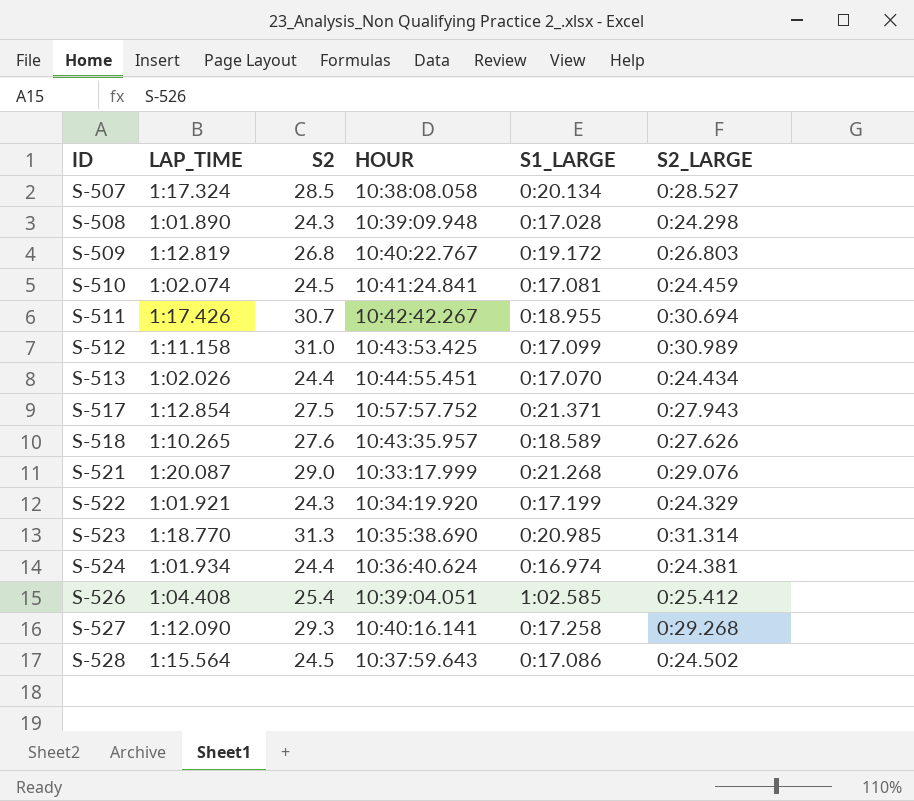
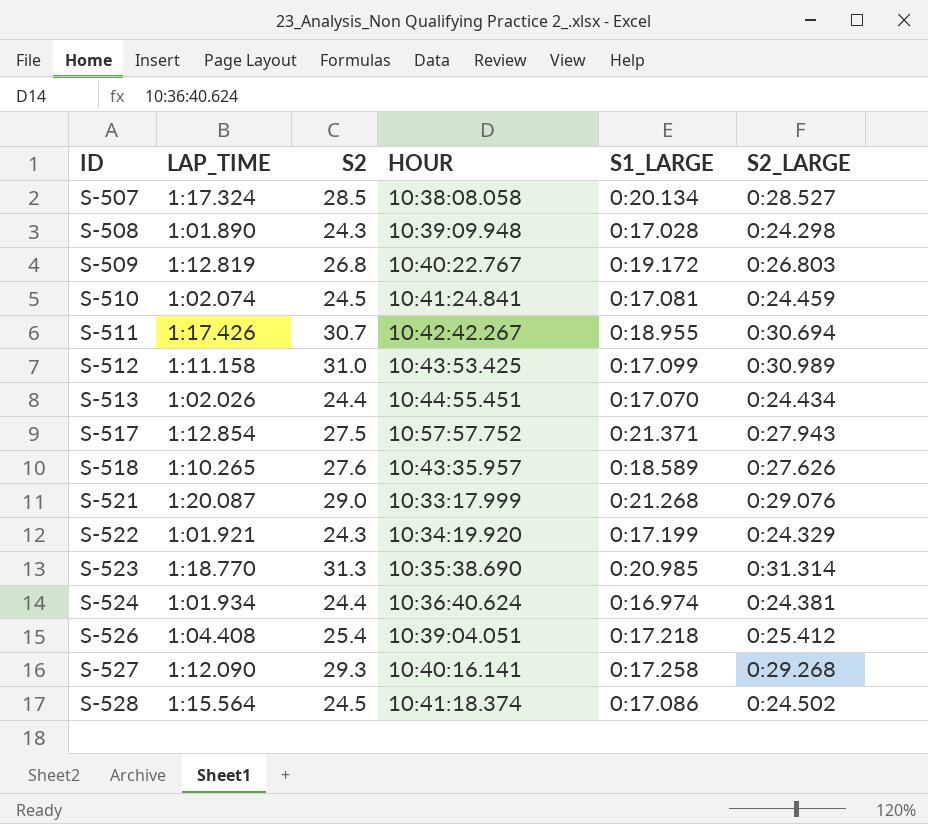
S-526 | S1_LARGE: 1:02.585 -> 0:17.218
S-528 | HOUR: 10:37:59.643 -> 10:41:18.374

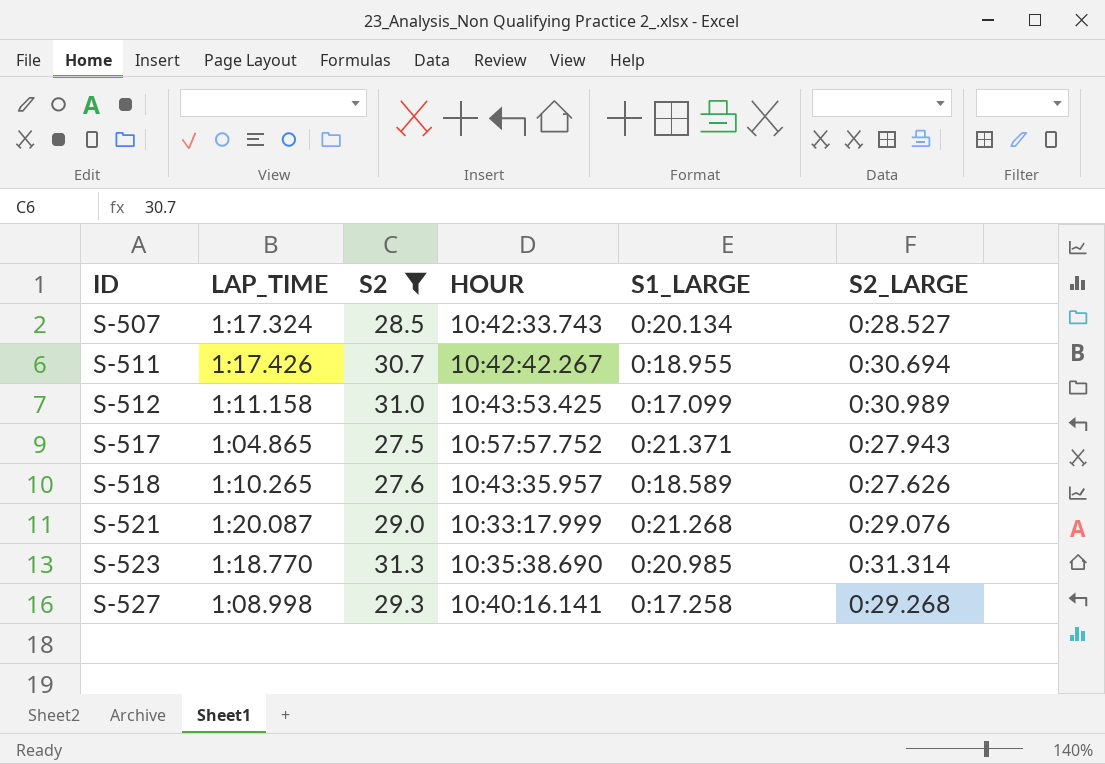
filter: none -> S2 >= 27.5
S-507 | HOUR: 10:38:08.058 -> 10:42:33.743
S-517 | LAP_TIME: 1:12.854 -> 1:04.865
S-527 | LAP_TIME: 1:12.090 -> 1:08.998

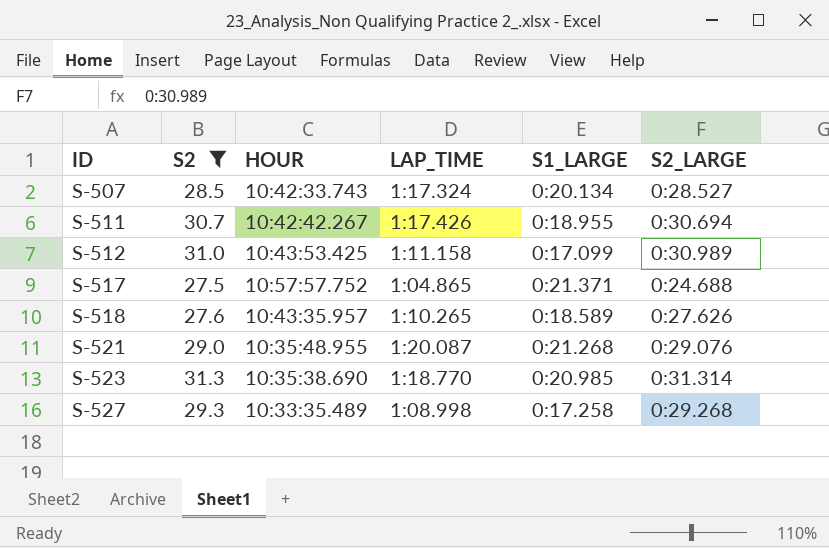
column LAP_TIME | position: 2 -> 4
S-517 | S2_LARGE: 0:27.943 -> 0:24.688
S-521 | HOUR: 10:33:17.999 -> 10:35:48.955
S-527 | HOUR: 10:40:16.141 -> 10:33:35.489

